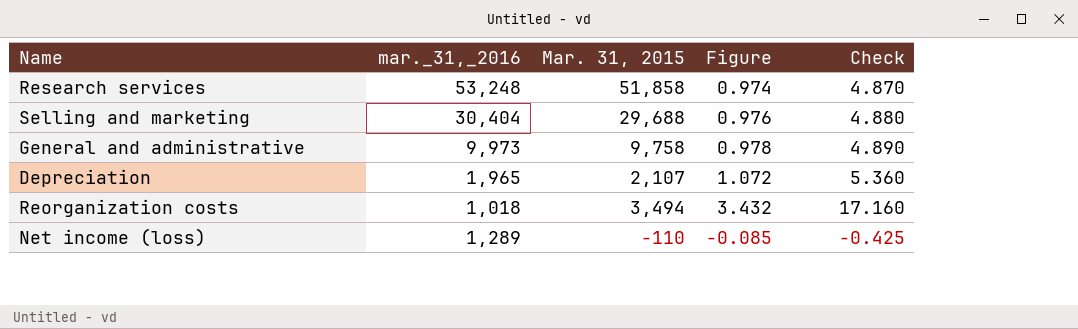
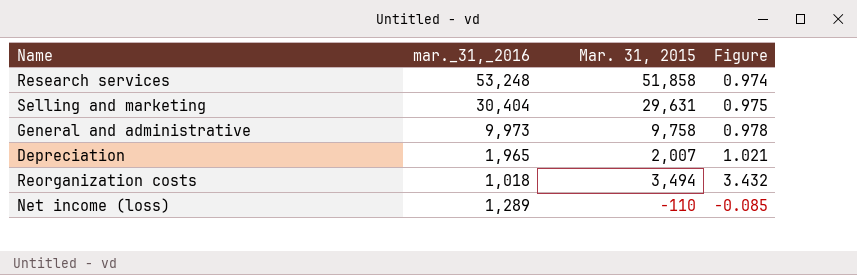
column Check | formula: [Figure] * 5 -> none
Selling and marketing | Mar. 31, 2015: 29,688 -> 29,631
Selling and marketing | Figure: 0.976 -> 0.975
Depreciation | Mar. 31, 2015: 2,107 -> 2,007
Depreciation | Figure: 1.072 -> 1.021

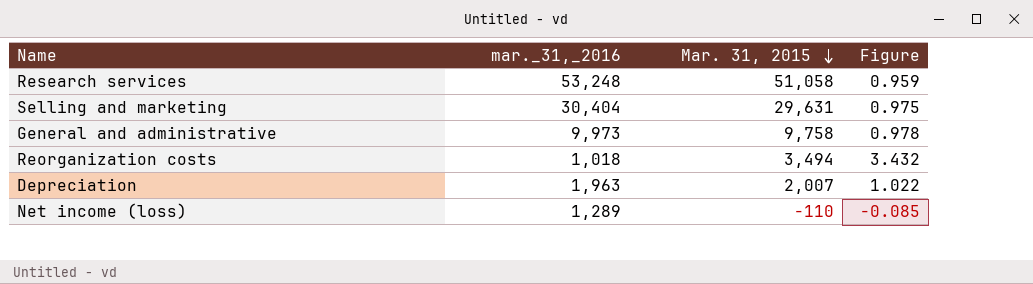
row order: none -> Mar. 31, 2015 descending
Research services | Mar. 31, 2015: 51,858 -> 51,058
Research services | Figure: 0.974 -> 0.959
Depreciation | mar._31,_2016: 1,965 -> 1,963
Depreciation | Figure: 1.021 -> 1.022

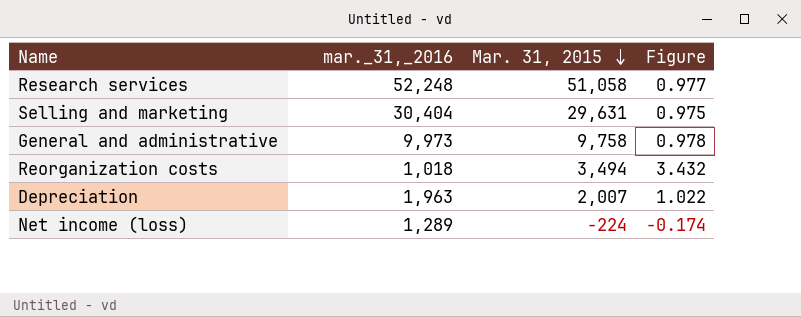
Research services | mar._31,_2016: 53,248 -> 52,248
Research services | Figure: 0.959 -> 0.977
Net income (loss) | Mar. 31, 2015: -110 -> -224
Net income (loss) | Figure: -0.085 -> -0.174

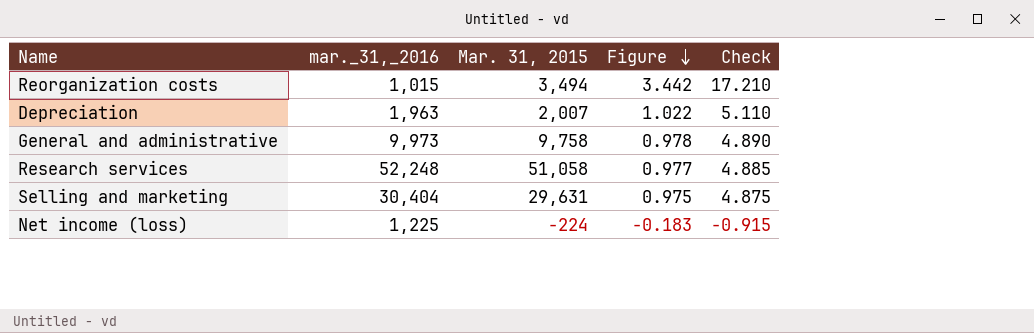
row order: Mar. 31, 2015 descending -> Figure descending
column Check | formula: none -> [Figure] * 5
Reorganization costs | mar._31,_2016: 1,018 -> 1,015
Reorganization costs | Figure: 3.432 -> 3.442
Net income (loss) | mar._31,_2016: 1,289 -> 1,225
Net income (loss) | Figure: -0.174 -> -0.183

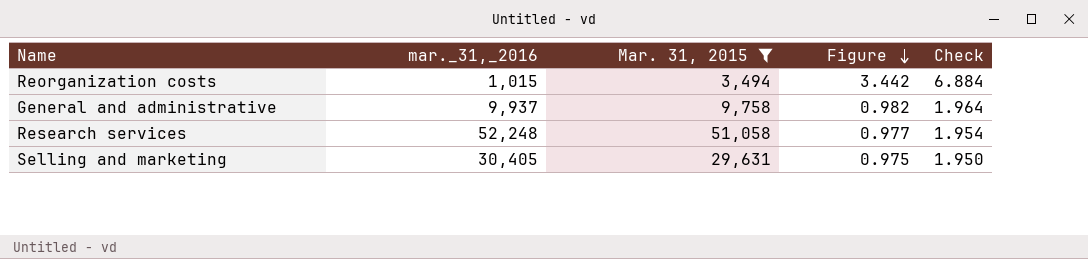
filter: none -> Mar. 31, 2015 >= 3,494
column Check | formula: [Figure] * 5 -> [Figure] * 2
General and administrative | mar._31,_2016: 9,973 -> 9,937
General and administrative | Figure: 0.978 -> 0.982
Selling and marketing | mar._31,_2016: 30,404 -> 30,405

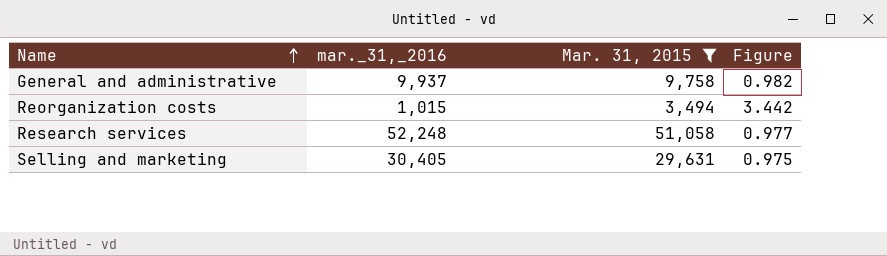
row order: Figure descending -> Name ascending
column Check | formula: [Figure] * 2 -> none

